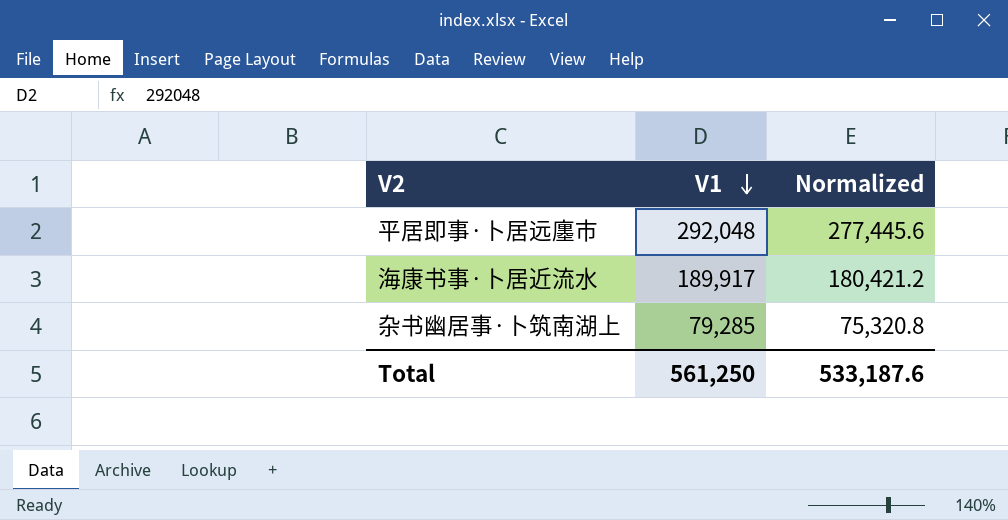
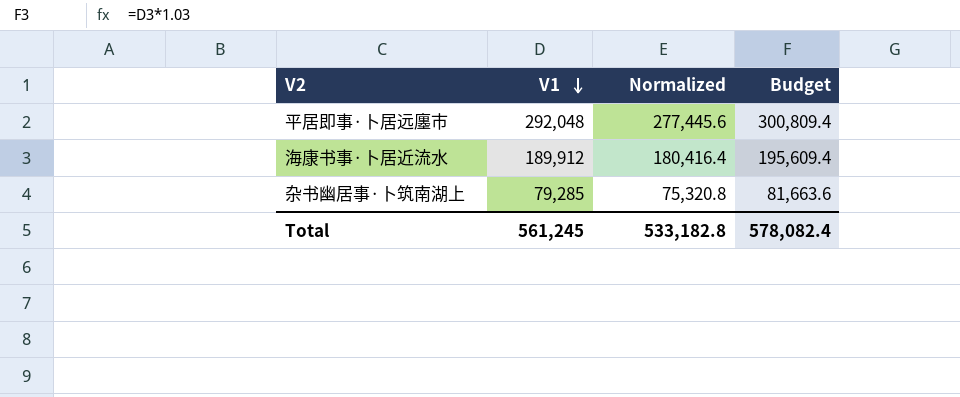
column Budget | formula: none -> [V1] * 1.03
海康书事·卜居近流水 | V1: 189,917 -> 189,912
海康书事·卜居近流水 | Normalized: 180,421.2 -> 180,416.4
Total | V1: 561,250 -> 561,245
Total | Normalized: 533,187.6 -> 533,182.8

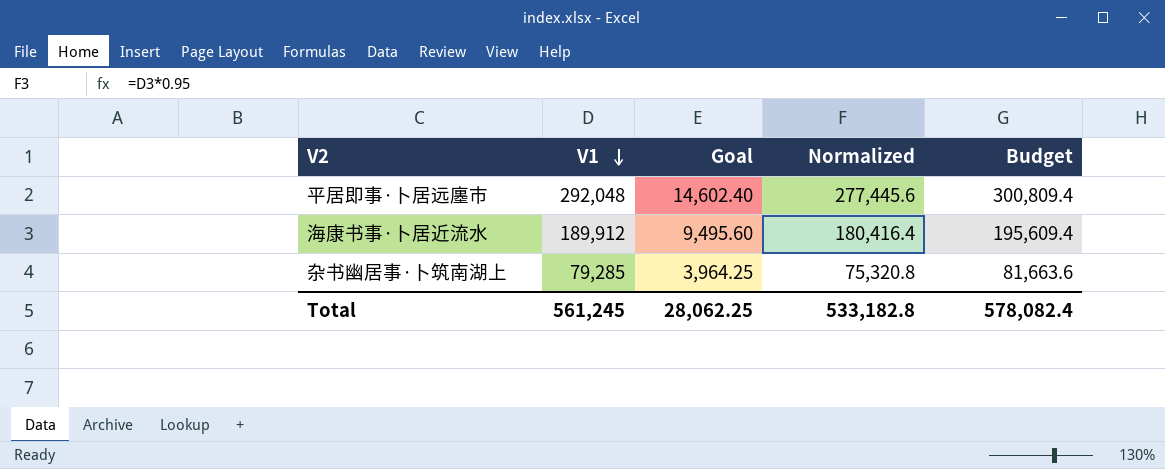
column Goal | formula: none -> [V1] * 0.05

